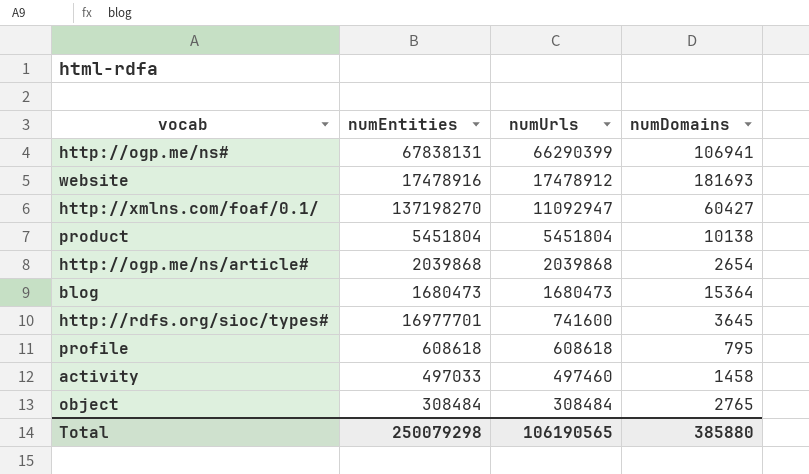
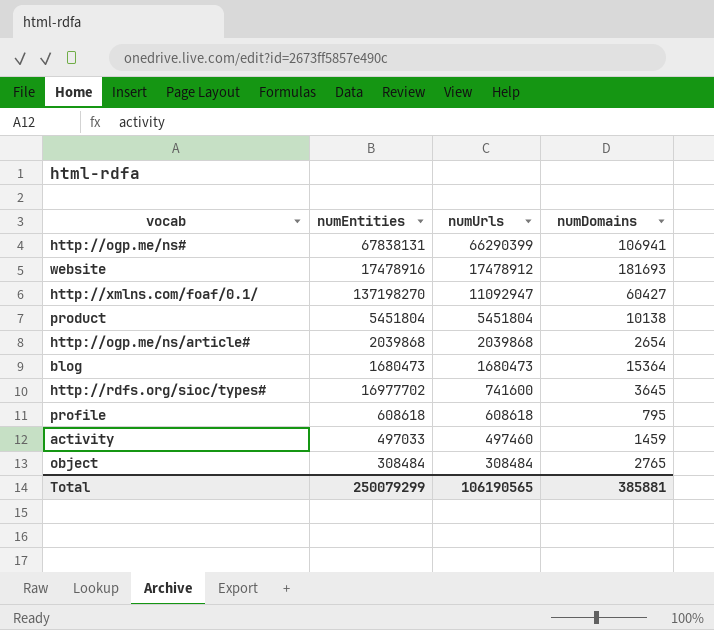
http://rdfs.org/sioc/types# | numEntities: 16977701 -> 16977702
activity | numDomains: 1458 -> 1459
Total | numEntities: 250079298 -> 250079299
Total | numDomains: 385880 -> 385881

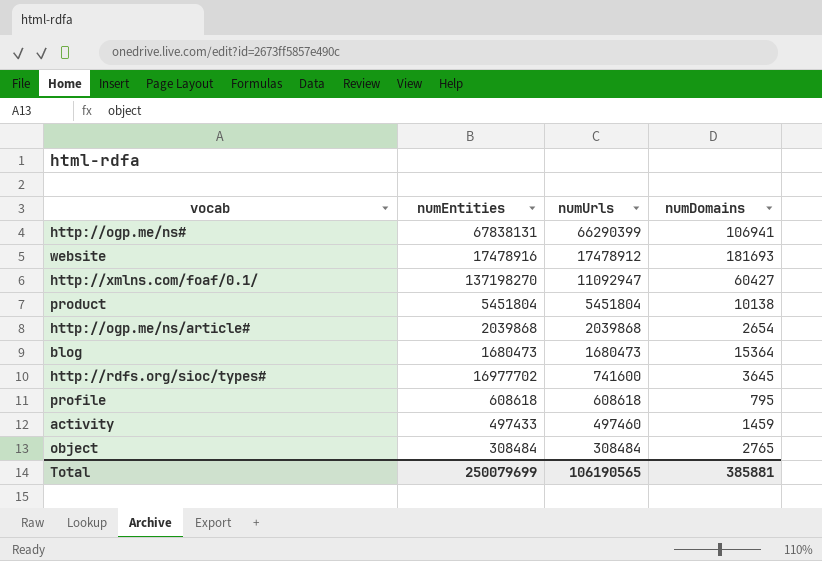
activity | numEntities: 497033 -> 497433
Total | numEntities: 250079299 -> 250079699

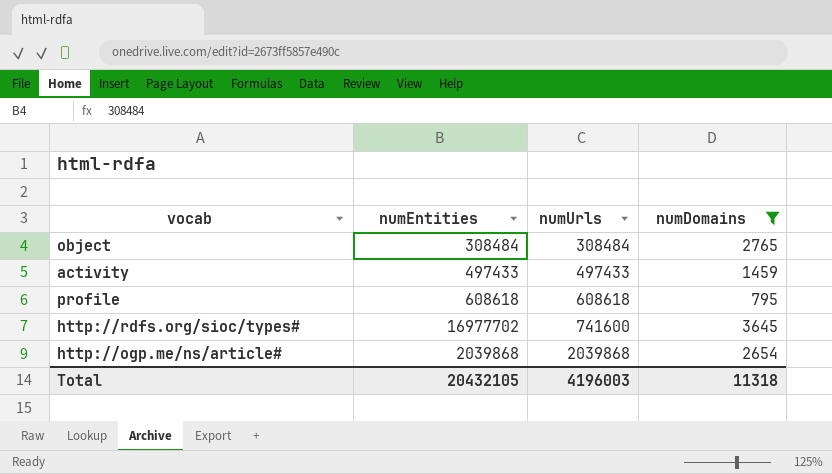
filter: none -> numDomains <= 3645
row order: numUrls descending -> numUrls ascending
activity | numUrls: 497460 -> 497433
Total | numEntities: 250079699 -> 20432105
Total | numUrls: 106190565 -> 4196003
Total | numDomains: 385881 -> 11318

